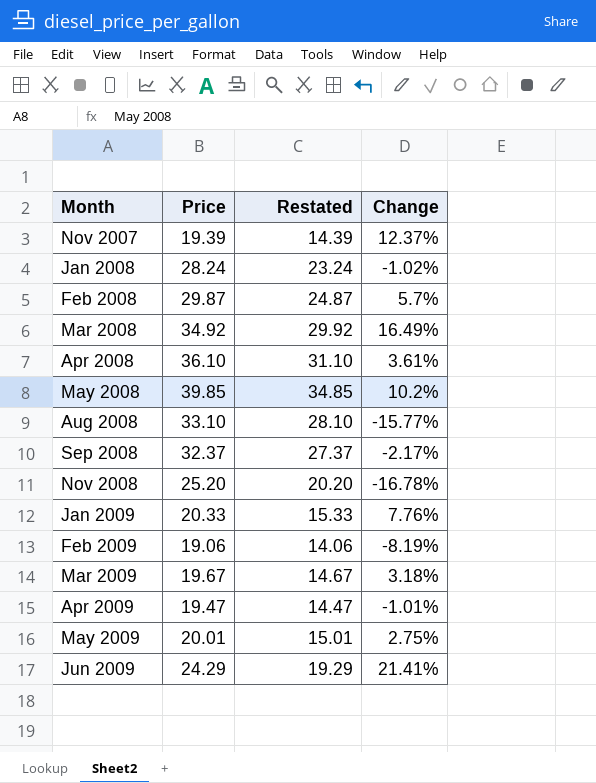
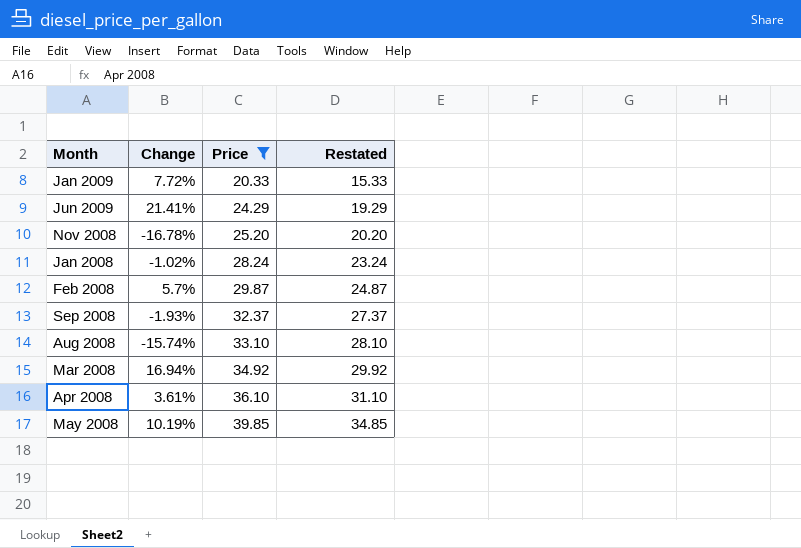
filter: none -> Price >= 20.33
row order: Month ascending -> Price ascending
column Change | position: 4 -> 2
Jan 2009 | Change: 7.76% -> 7.72%
Sep 2008 | Change: -2.17% -> -1.93%
Aug 2008 | Change: -15.77% -> -15.74%
Mar 2008 | Change: 16.49% -> 16.94%
May 2008 | Change: 10.2% -> 10.19%

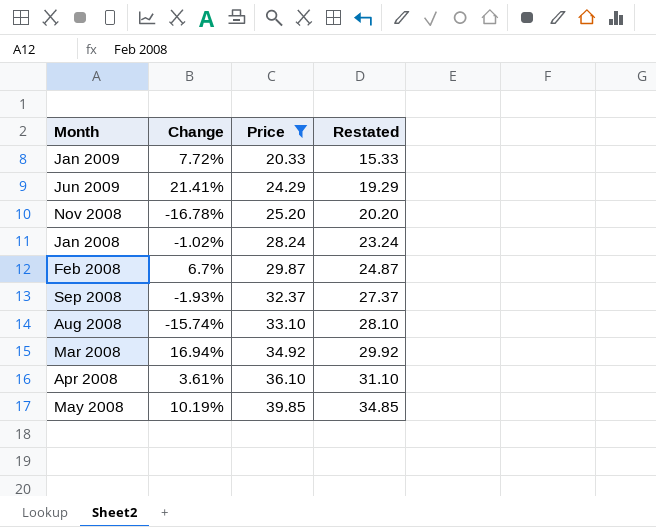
Feb 2008 | Change: 5.7% -> 6.7%

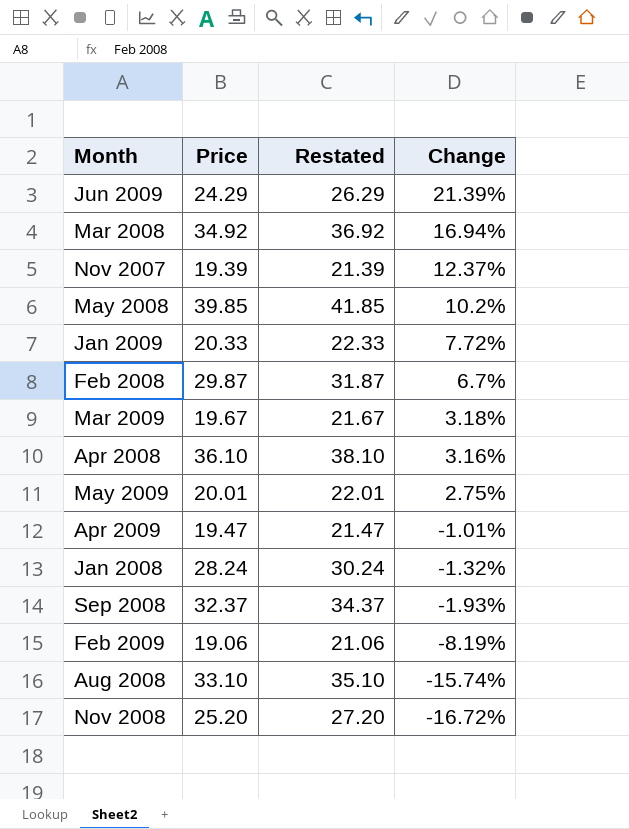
filter: Price >= 20.33 -> none
row order: Price ascending -> Change descending
column Restated | formula: [Price] - 5 -> [Price] + 2
column Change | position: 2 -> 4
Jun 2009 | Change: 21.41% -> 21.39%
May 2008 | Change: 10.19% -> 10.2%
Apr 2008 | Change: 3.61% -> 3.16%
Jan 2008 | Change: -1.02% -> -1.32%
Nov 2008 | Change: -16.78% -> -16.72%

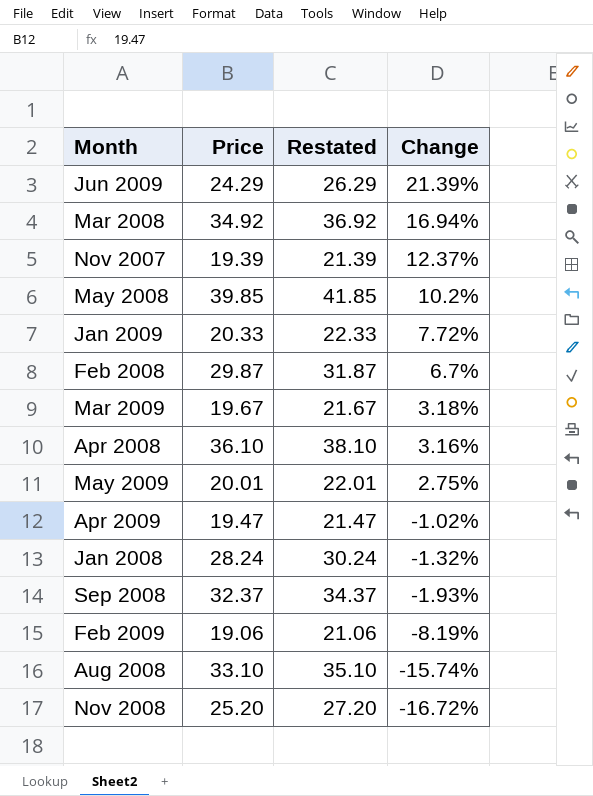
Apr 2009 | Change: -1.01% -> -1.02%

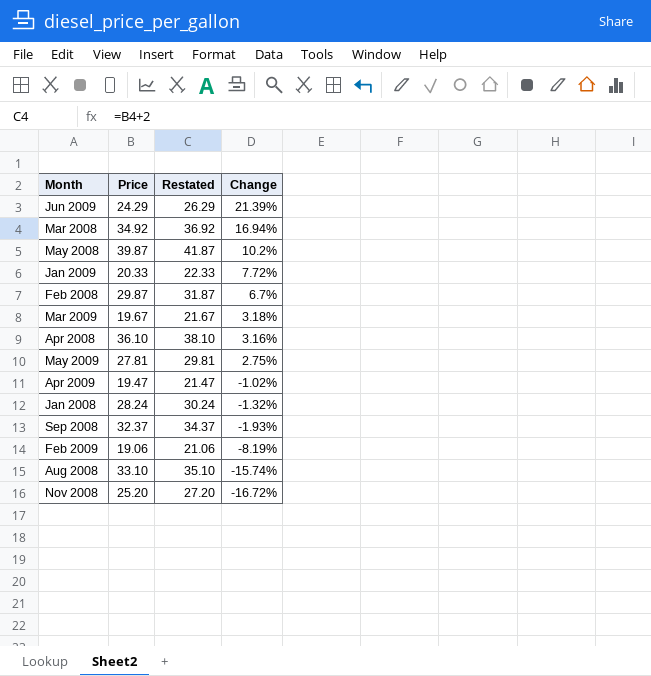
row Nov 2007: 19.39 | 21.39 | 12.37% -> none
May 2008 | Price: 39.85 -> 39.87
May 2008 | Restated: 41.85 -> 41.87
May 2009 | Price: 20.01 -> 27.81
May 2009 | Restated: 22.01 -> 29.81

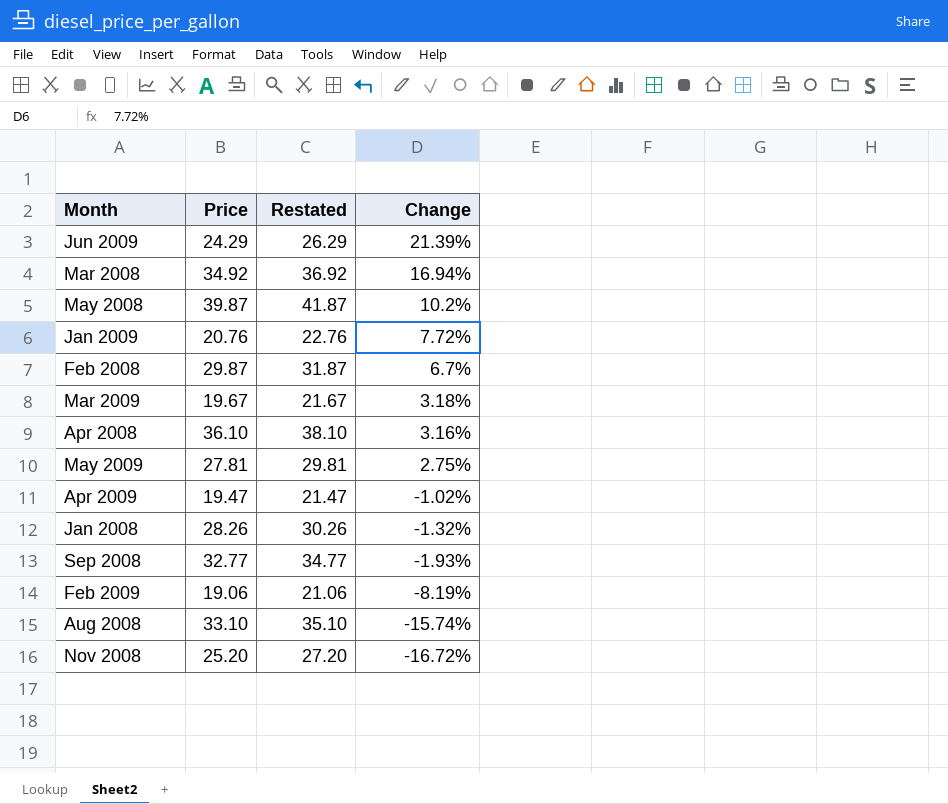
Jan 2009 | Price: 20.33 -> 20.76
Jan 2009 | Restated: 22.33 -> 22.76
Jan 2008 | Price: 28.24 -> 28.26
Jan 2008 | Restated: 30.24 -> 30.26
Sep 2008 | Price: 32.37 -> 32.77
Sep 2008 | Restated: 34.37 -> 34.77

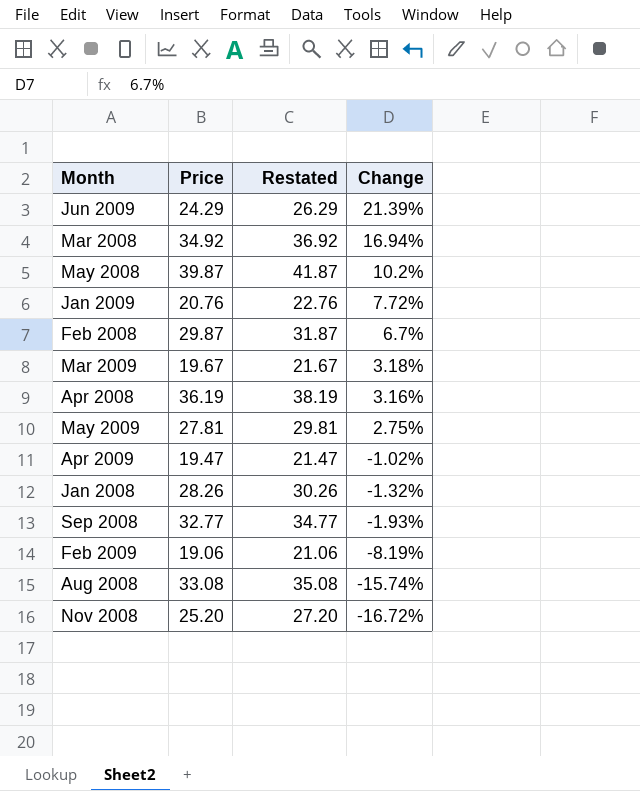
Apr 2008 | Price: 36.10 -> 36.19
Apr 2008 | Restated: 38.10 -> 38.19
Aug 2008 | Price: 33.10 -> 33.08
Aug 2008 | Restated: 35.10 -> 35.08

